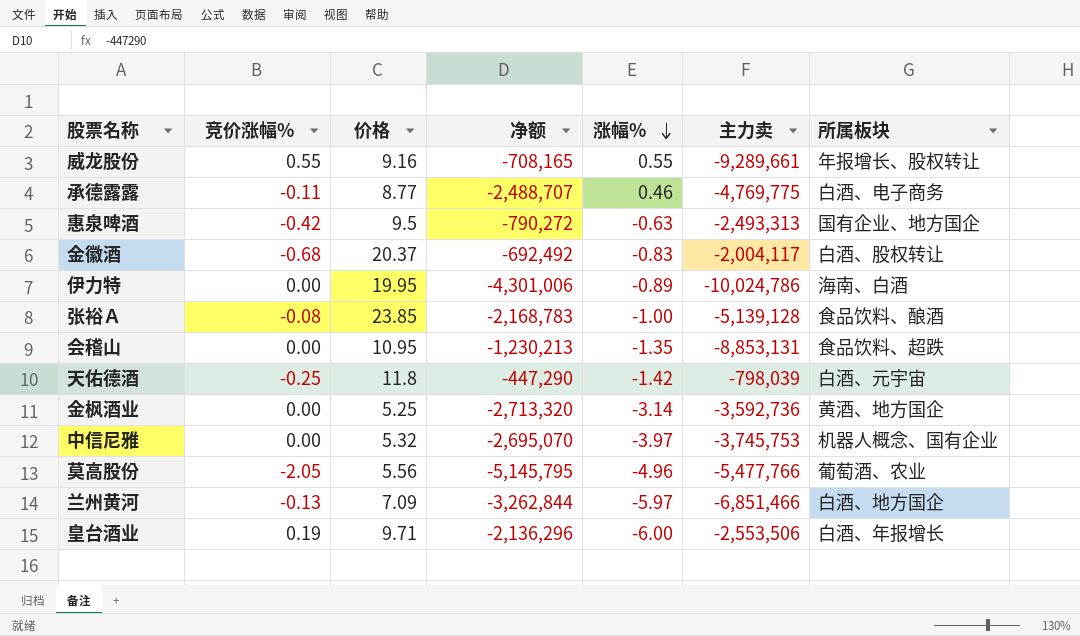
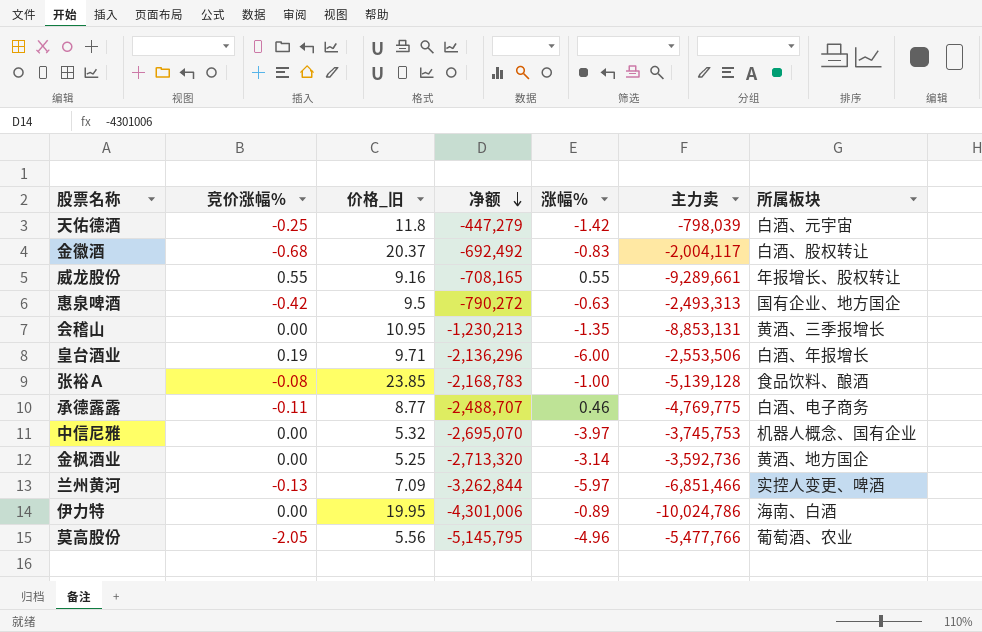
row order: 涨幅% descending -> 净额 descending
column name: 价格 -> 价格_旧
天佑德酒 | 净额: -447,290 -> -447,279
会稽山 | 所属板块: 食品饮料、超跌 -> 黄酒、三季报增长
兰州黄河 | 所属板块: 白酒、地方国企 -> 实控人变更、啤酒

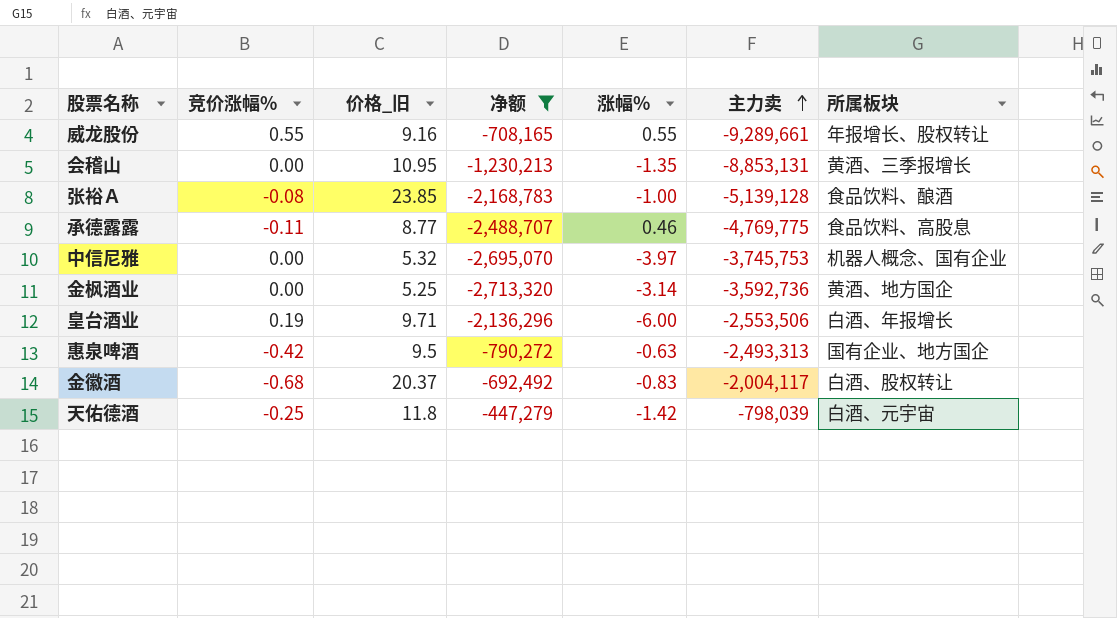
filter: none -> 净额 >= -2,713,320
row order: 净额 descending -> 主力卖 ascending
承德露露 | 所属板块: 白酒、电子商务 -> 食品饮料、高股息

